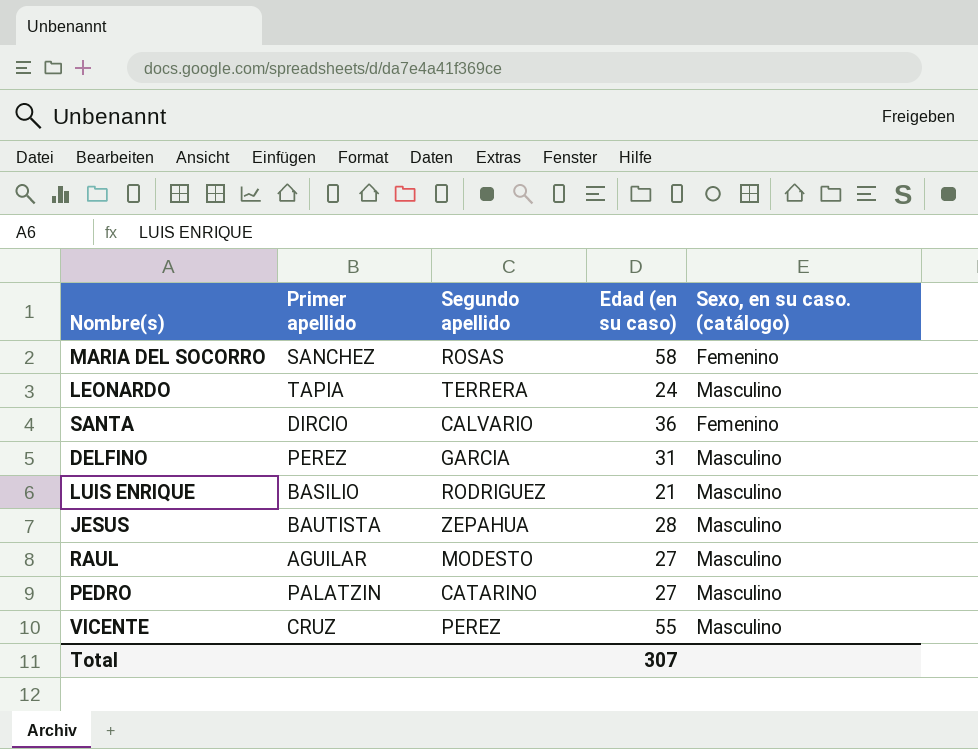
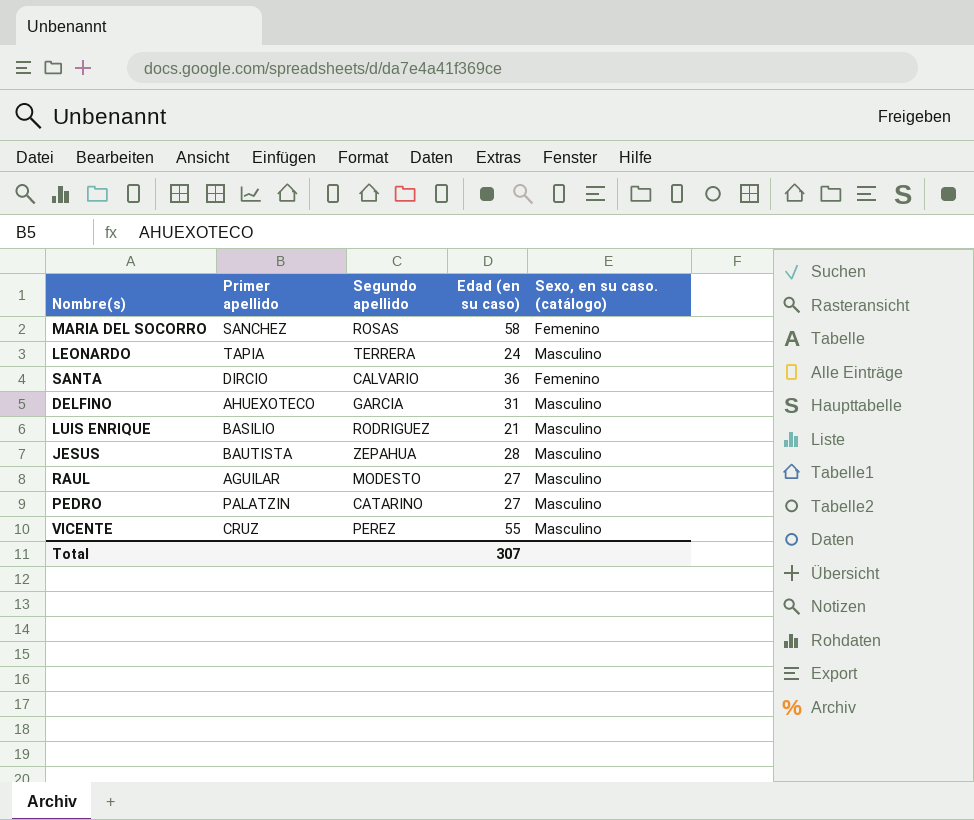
DELFINO | Primer apellido: PEREZ -> AHUEXOTECO

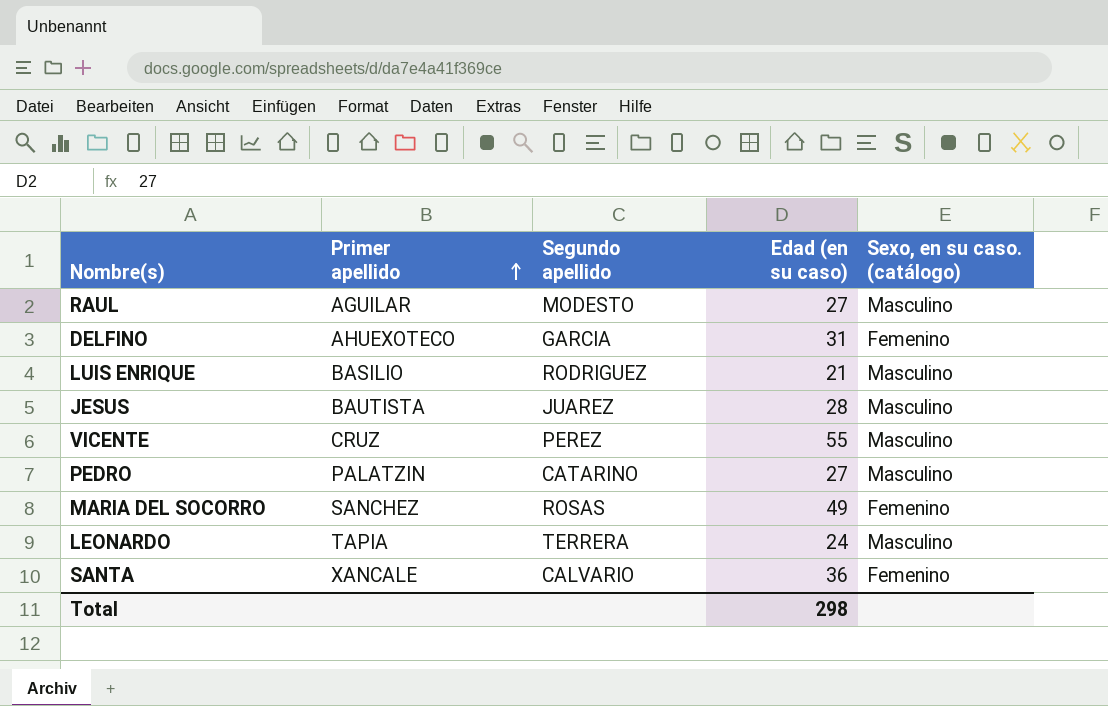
row order: none -> Primer apellido ascending
DELFINO | Sexo, en su caso. (catálogo): Masculino -> Femenino
JESUS | Segundo apellido: ZEPAHUA -> JUAREZ
MARIA DEL SOCORRO | Edad (en su caso): 58 -> 49
SANTA | Primer apellido: DIRCIO -> XANCALE
Total | Edad (en su caso): 307 -> 298

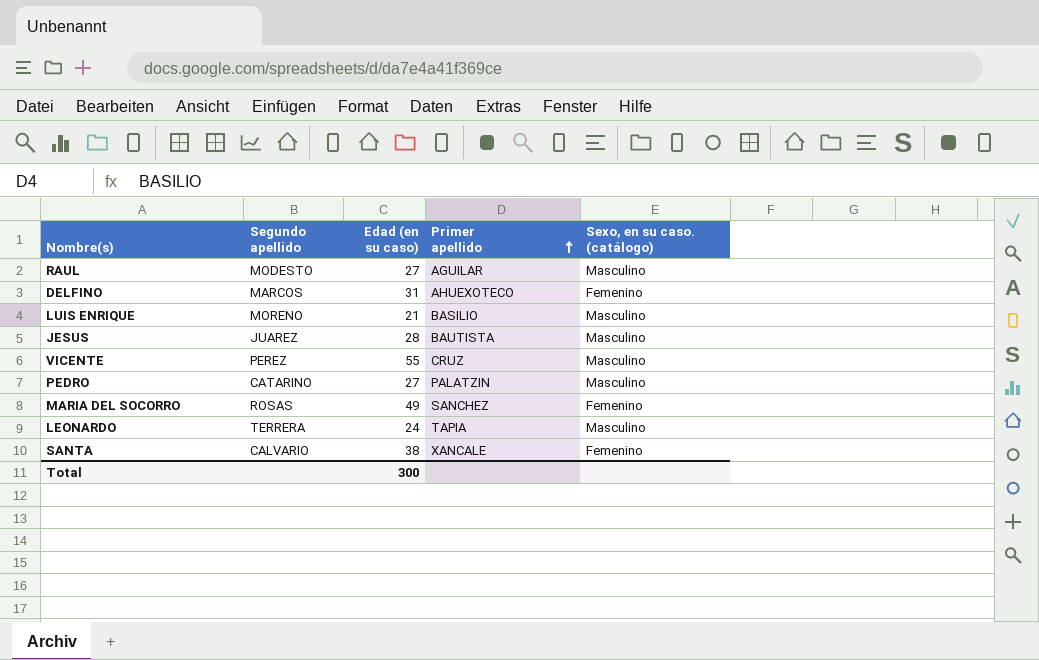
column Primer apellido | position: 2 -> 4
DELFINO | Segundo apellido: GARCIA -> MARCOS
LUIS ENRIQUE | Segundo apellido: RODRIGUEZ -> MORENO
SANTA | Edad (en su caso): 36 -> 38
Total | Edad (en su caso): 298 -> 300

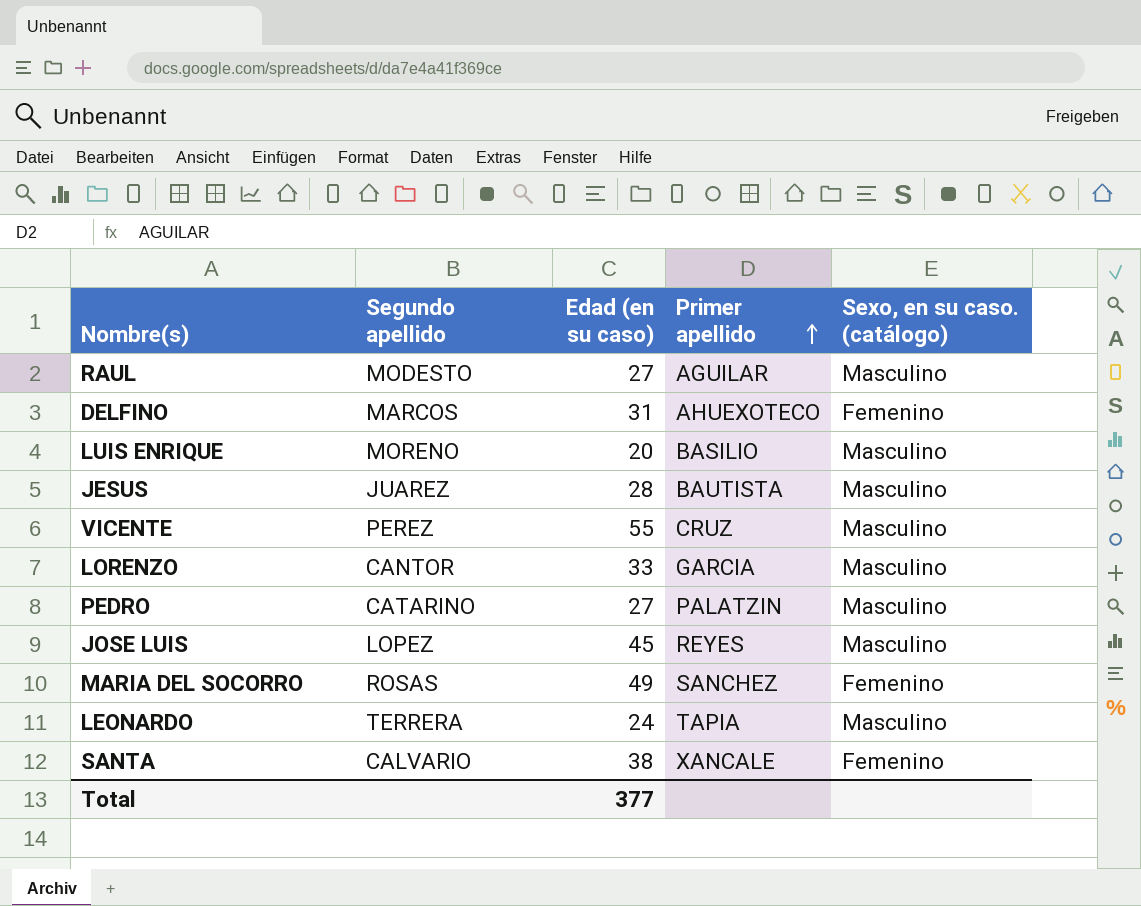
LUIS ENRIQUE | Edad (en su caso): 21 -> 20
row LORENZO: none -> CANTOR | 33 | GARCIA | Masculino
row JOSE LUIS: none -> LOPEZ | 45 | REYES | Masculino
Total | Edad (en su caso): 300 -> 377

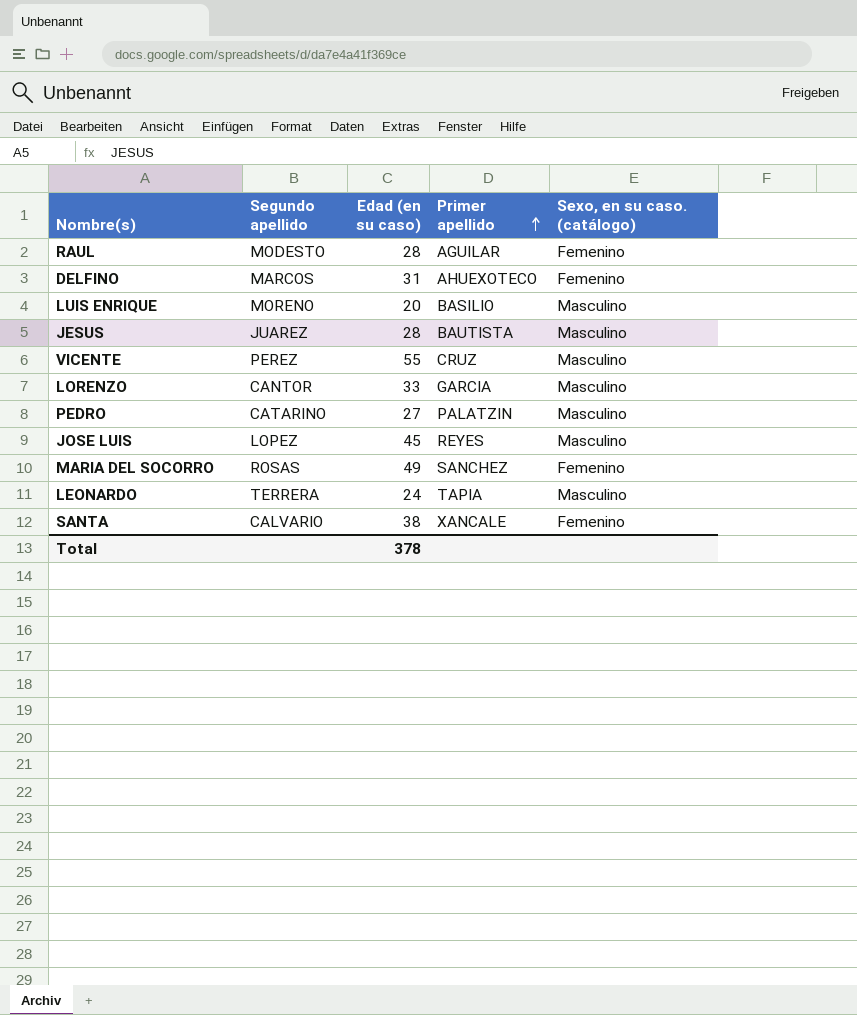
RAUL | Edad (en su caso): 27 -> 28
RAUL | Sexo, en su caso. (catálogo): Masculino -> Femenino
Total | Edad (en su caso): 377 -> 378

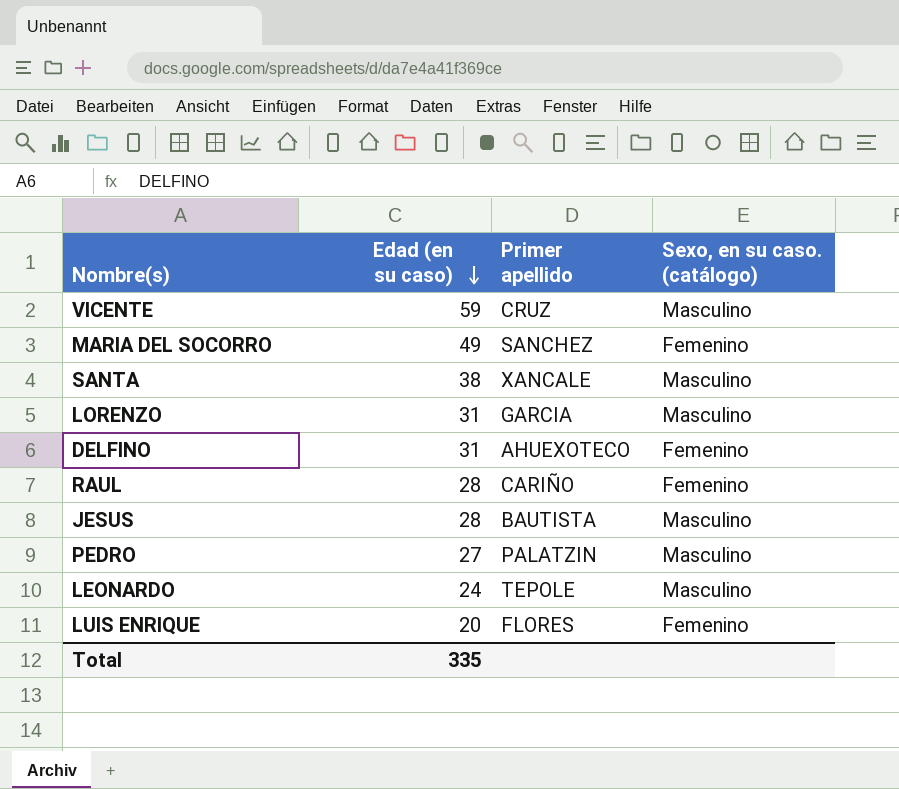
row order: Primer apellido ascending -> Edad (en su caso) descending
column Segundo apellido | position: 2 -> none
row JOSE LUIS: LOPEZ | 45 | REYES | Masculino -> none
VICENTE | Edad (en su caso): 55 -> 59
SANTA | Sexo, en su caso. (catálogo): Femenino -> Masculino
LORENZO | Edad (en su caso): 33 -> 31
RAUL | Primer apellido: AGUILAR -> CARIÑO
LEONARDO | Primer apellido: TAPIA -> TEPOLE
LUIS ENRIQUE | Primer apellido: BASILIO -> FLORES
LUIS ENRIQUE | Sexo, en su caso. (catálogo): Masculino -> Femenino
Total | Edad (en su caso): 378 -> 335

